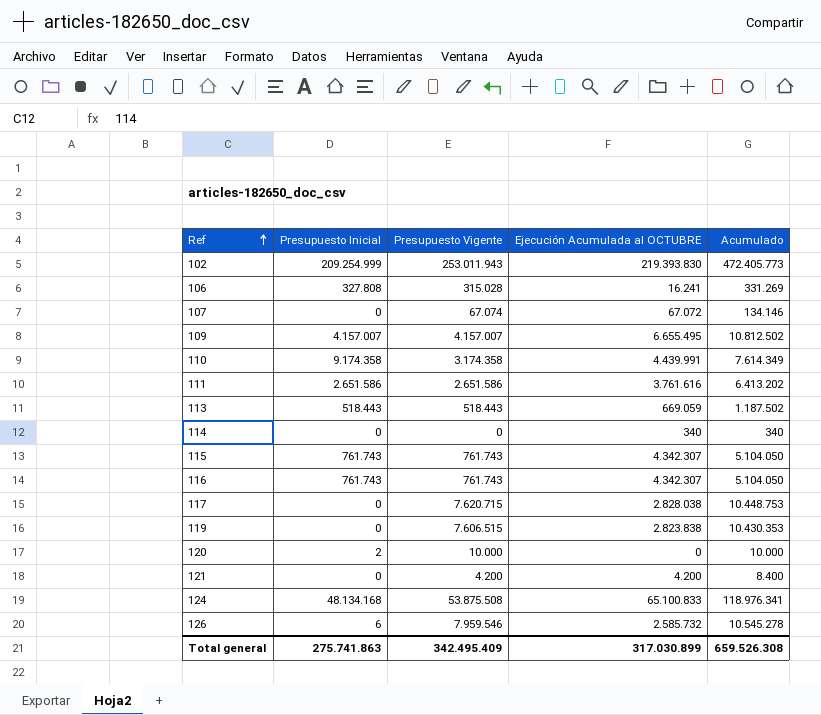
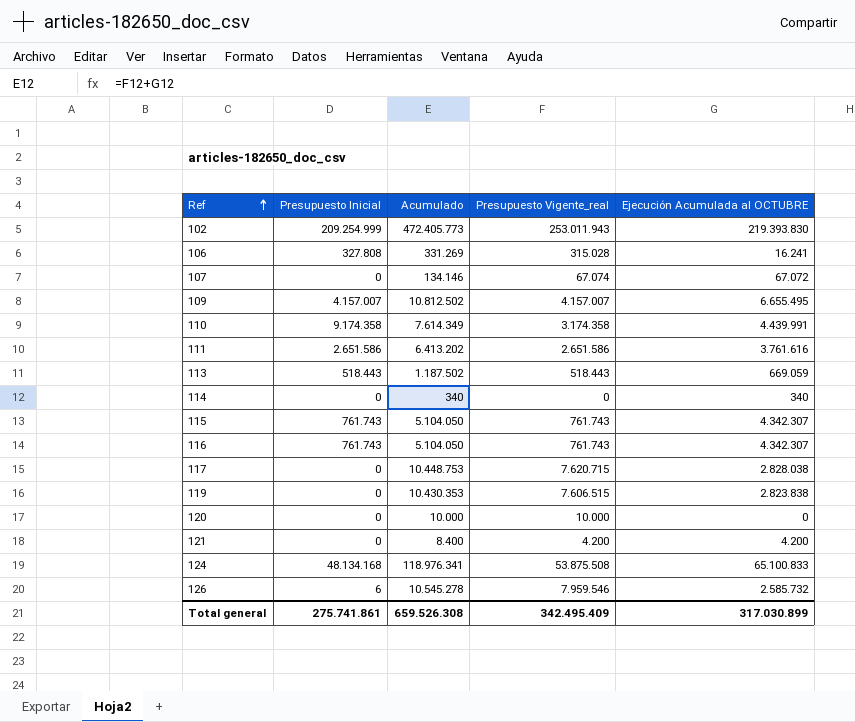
column Acumulado | position: 5 -> 3
column name: Presupuesto Vigente -> Presupuesto Vigente_real
120 | Presupuesto Inicial: 2 -> 0
Total general | Presupuesto Inicial: 275.741.863 -> 275.741.861

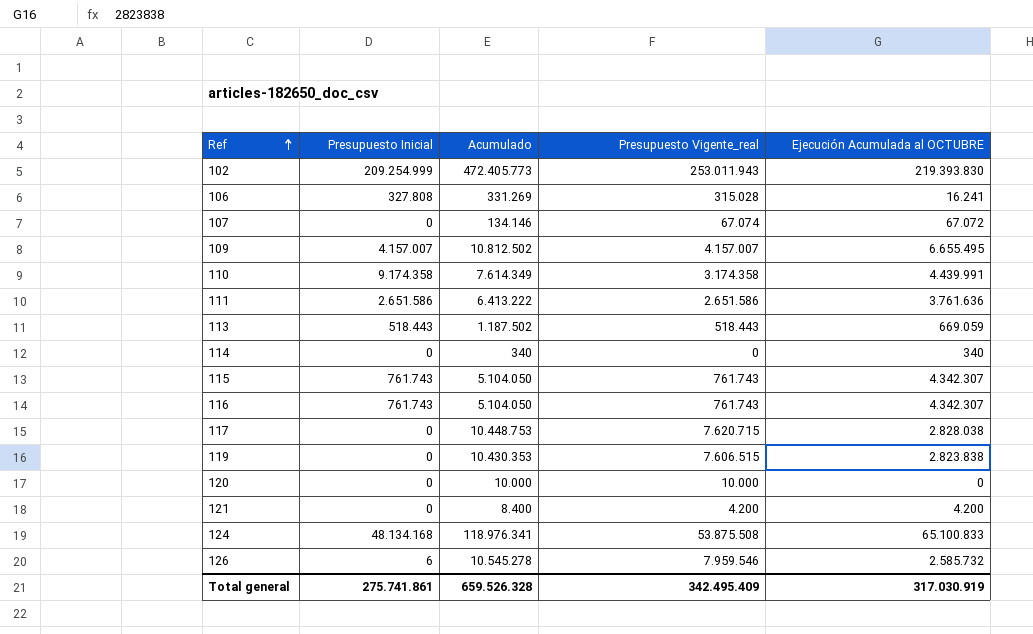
111 | Acumulado: 6.413.202 -> 6.413.222
111 | Ejecución Acumulada al OCTUBRE: 3.761.616 -> 3.761.636
Total general | Acumulado: 659.526.308 -> 659.526.328
Total general | Ejecución Acumulada al OCTUBRE: 317.030.899 -> 317.030.919

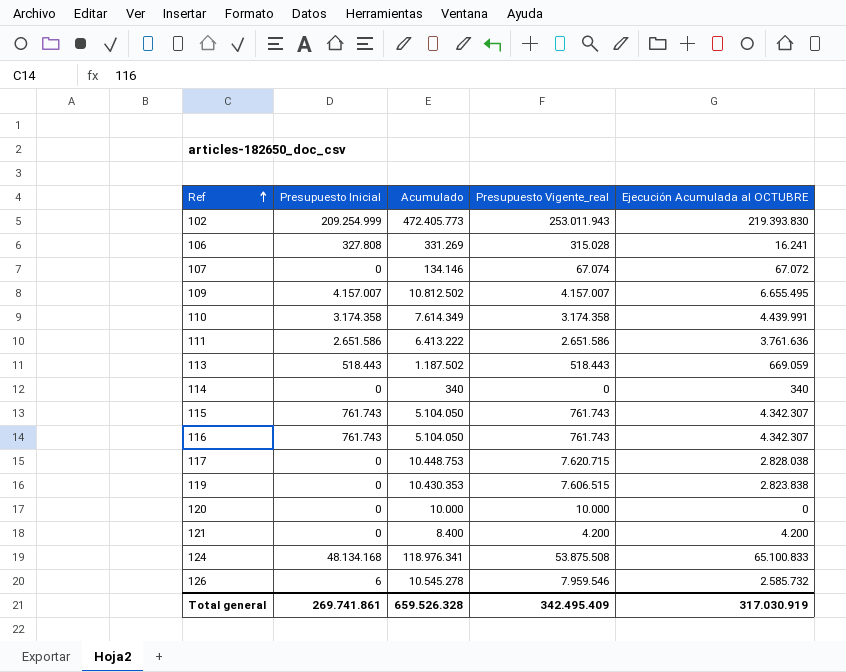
110 | Presupuesto Inicial: 9.174.358 -> 3.174.358
Total general | Presupuesto Inicial: 275.741.861 -> 269.741.861

